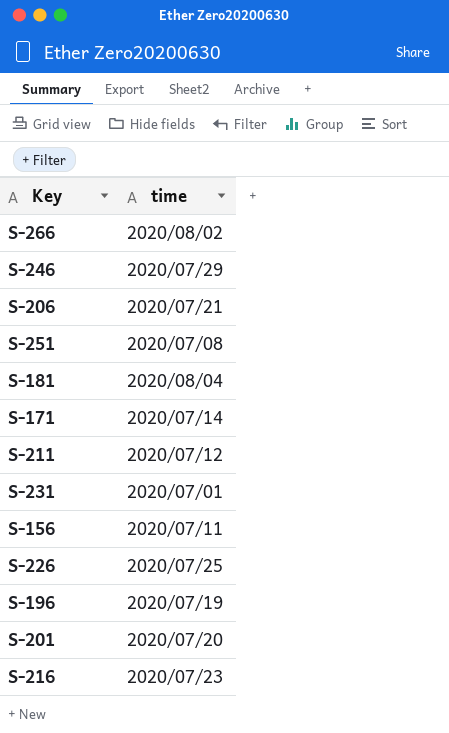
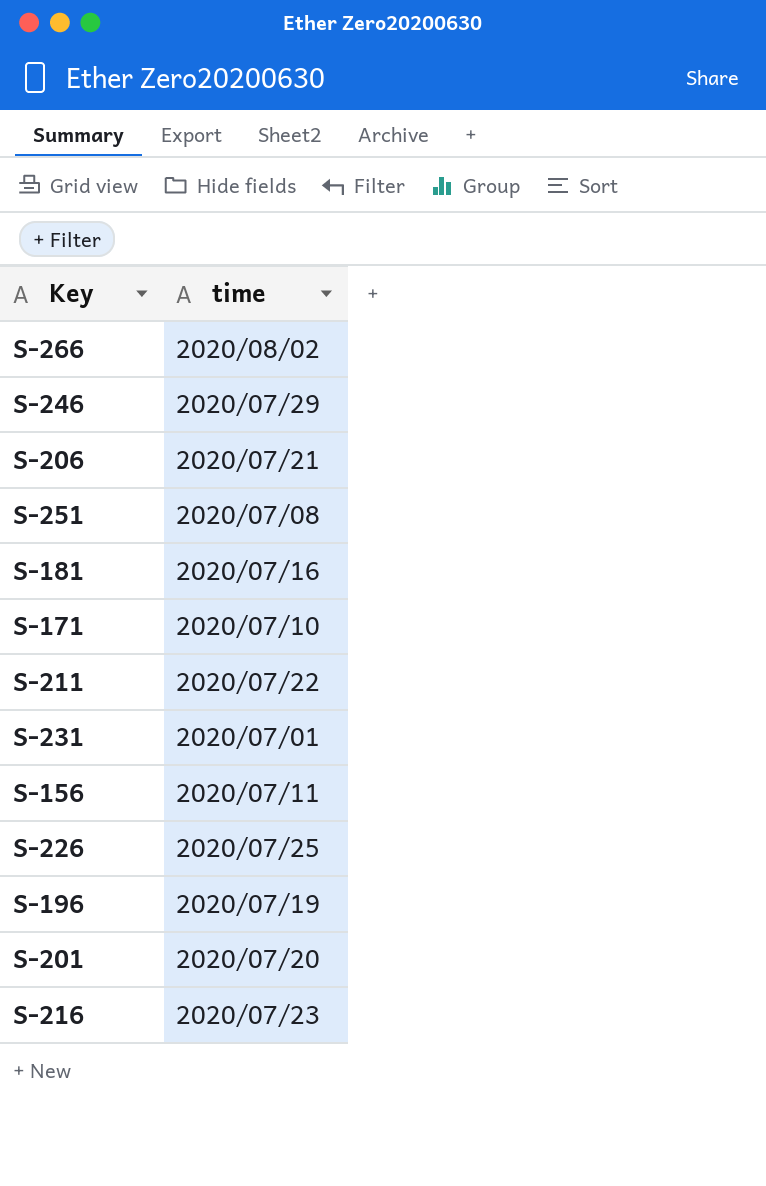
S-181 | time: 2020/08/04 -> 2020/07/16
S-171 | time: 2020/07/14 -> 2020/07/10
S-211 | time: 2020/07/12 -> 2020/07/22

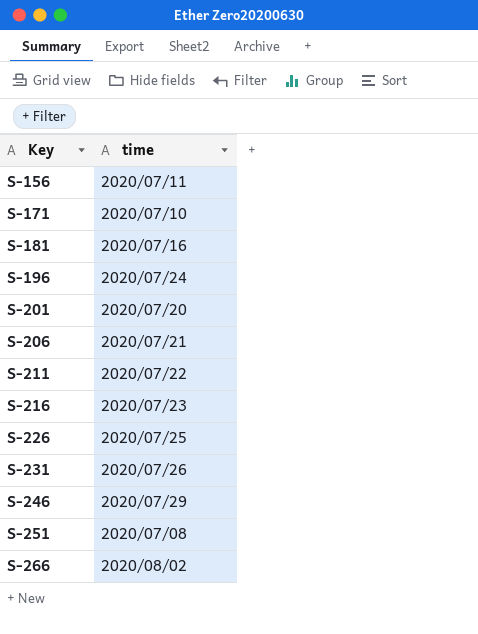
row order: none -> Key ascending
S-196 | time: 2020/07/19 -> 2020/07/24
S-231 | time: 2020/07/01 -> 2020/07/26

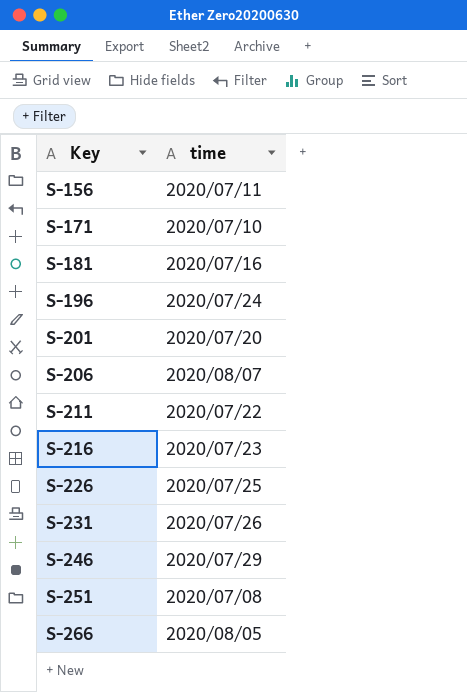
S-206 | time: 2020/07/21 -> 2020/08/07
S-266 | time: 2020/08/02 -> 2020/08/05

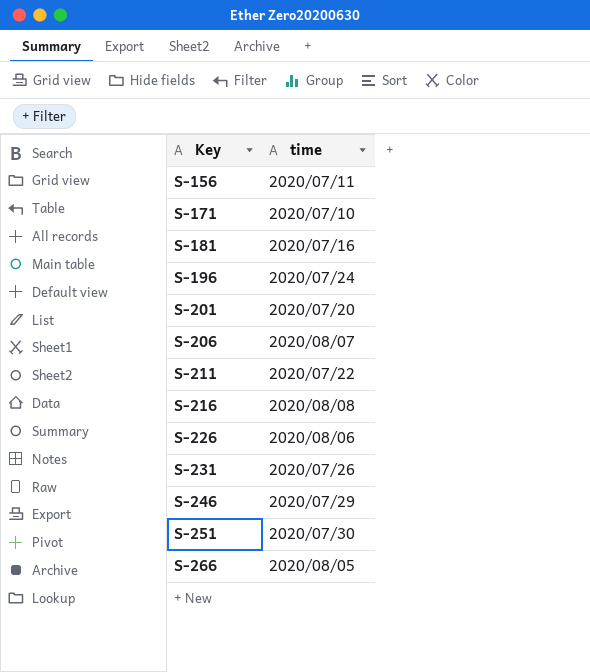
S-216 | time: 2020/07/23 -> 2020/08/08
S-226 | time: 2020/07/25 -> 2020/08/06
S-251 | time: 2020/07/08 -> 2020/07/30

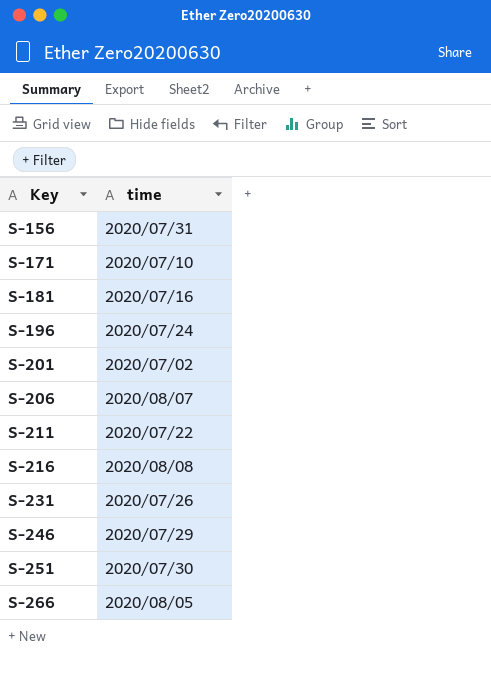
row S-226: 2020/08/06 -> none
S-156 | time: 2020/07/11 -> 2020/07/31
S-201 | time: 2020/07/20 -> 2020/07/02

